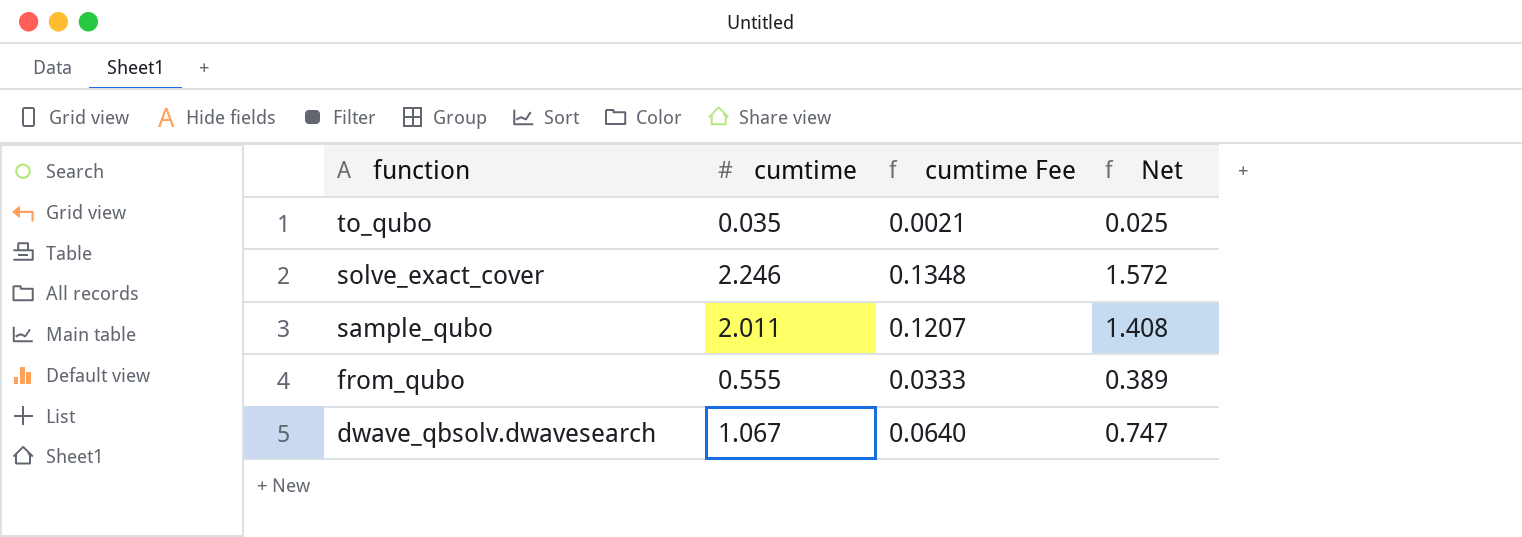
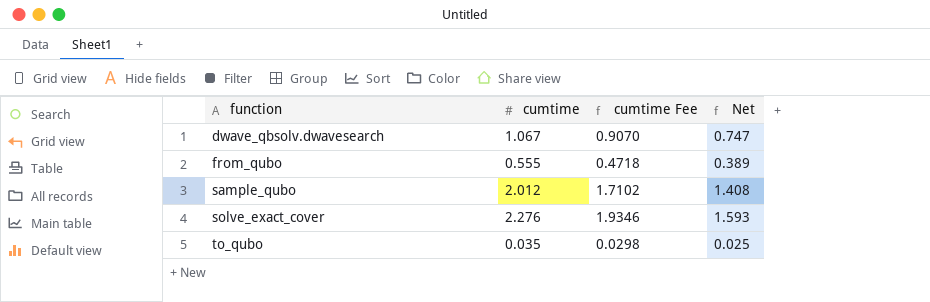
row order: function descending -> function ascending
column cumtime Fee | formula: [cumtime] * 0.06 -> [cumtime] * 0.85
sample_qubo | cumtime: 2.011 -> 2.012
solve_exact_cover | cumtime: 2.246 -> 2.276
solve_exact_cover | Net: 1.572 -> 1.593

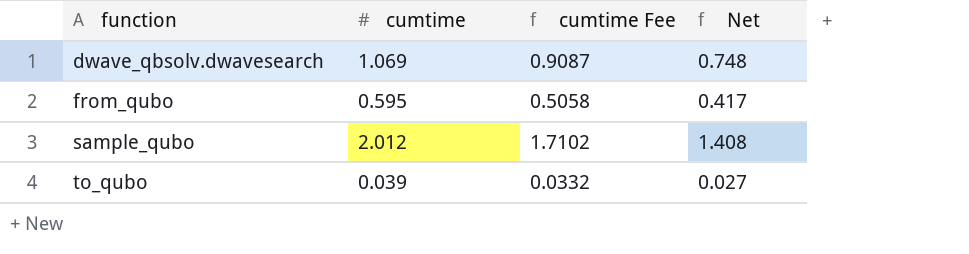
row solve_exact_cover: 2.276 | 1.9346 | 1.593 -> none
dwave_qbsolv.dwavesearch | cumtime: 1.067 -> 1.069
dwave_qbsolv.dwavesearch | cumtime Fee: 0.9070 -> 0.9087
dwave_qbsolv.dwavesearch | Net: 0.747 -> 0.748
from_qubo | cumtime: 0.555 -> 0.595
from_qubo | cumtime Fee: 0.4718 -> 0.5058
from_qubo | Net: 0.389 -> 0.417
to_qubo | cumtime: 0.035 -> 0.039
to_qubo | cumtime Fee: 0.0298 -> 0.0332
to_qubo | Net: 0.025 -> 0.027

